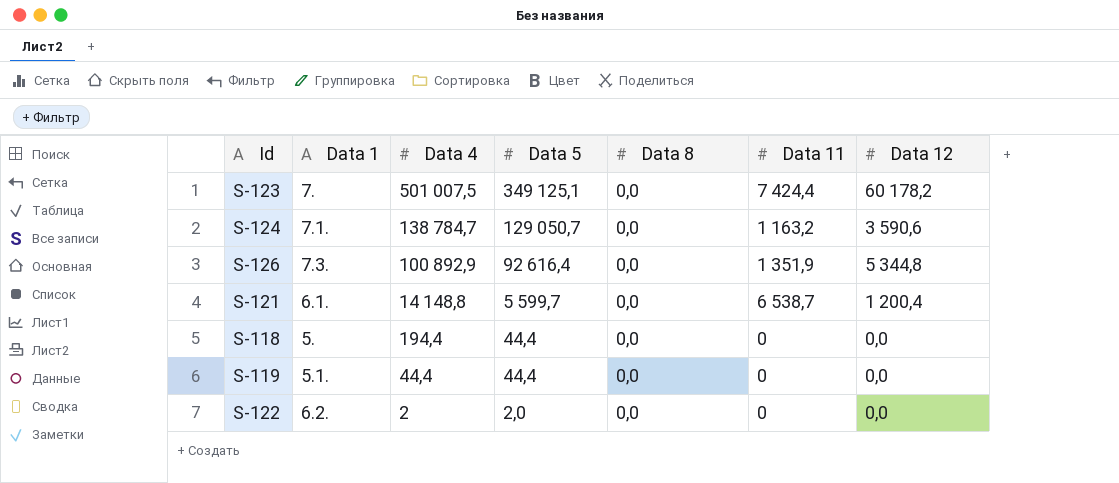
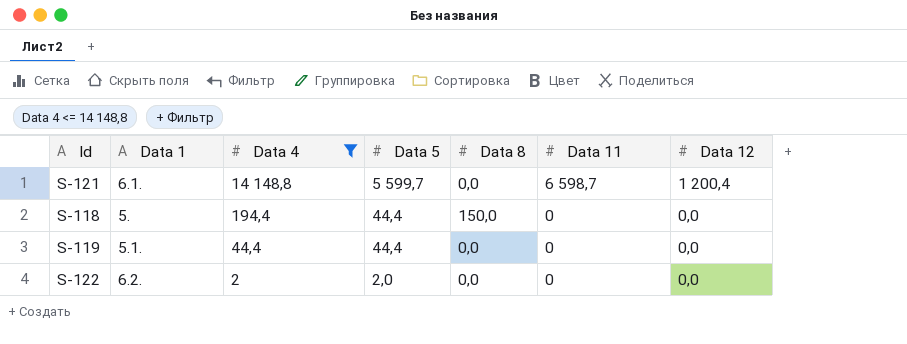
filter: none -> Data 4 <= 14 148,8
S-121 | Data 11: 6 538,7 -> 6 598,7
S-118 | Data 8: 0,0 -> 150,0

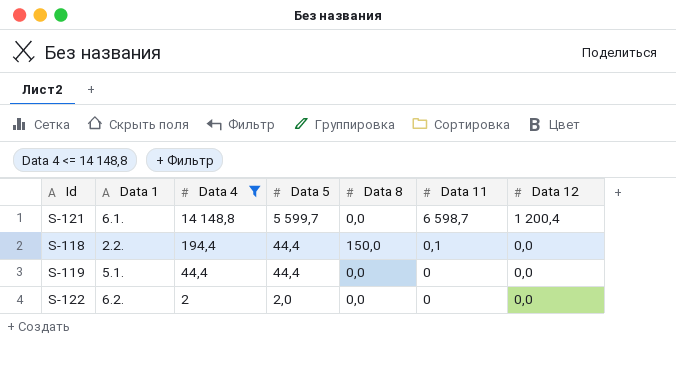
S-118 | Data 1: 5. -> 2.2.
S-118 | Data 11: 0 -> 0,1

